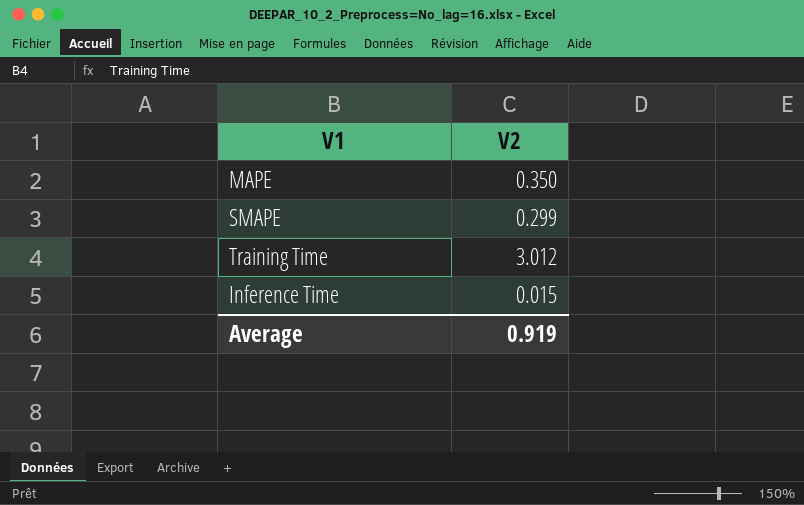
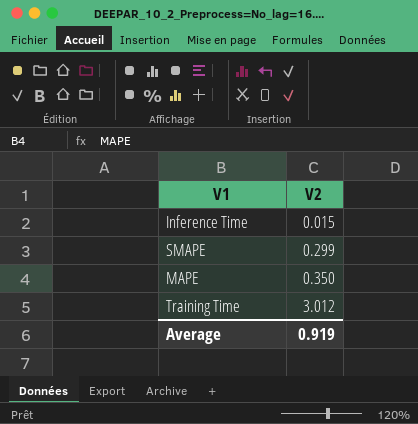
row order: none -> V2 ascending

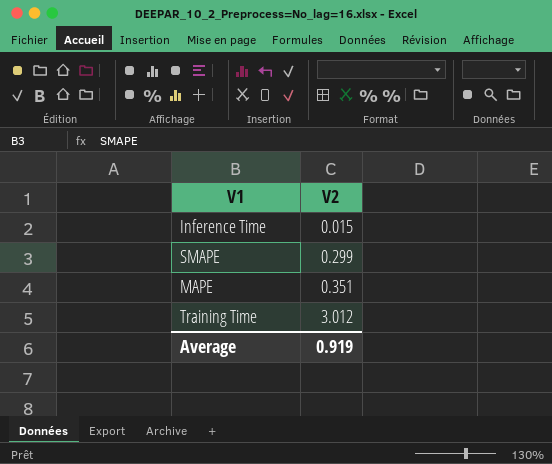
MAPE | V2: 0.350 -> 0.351

